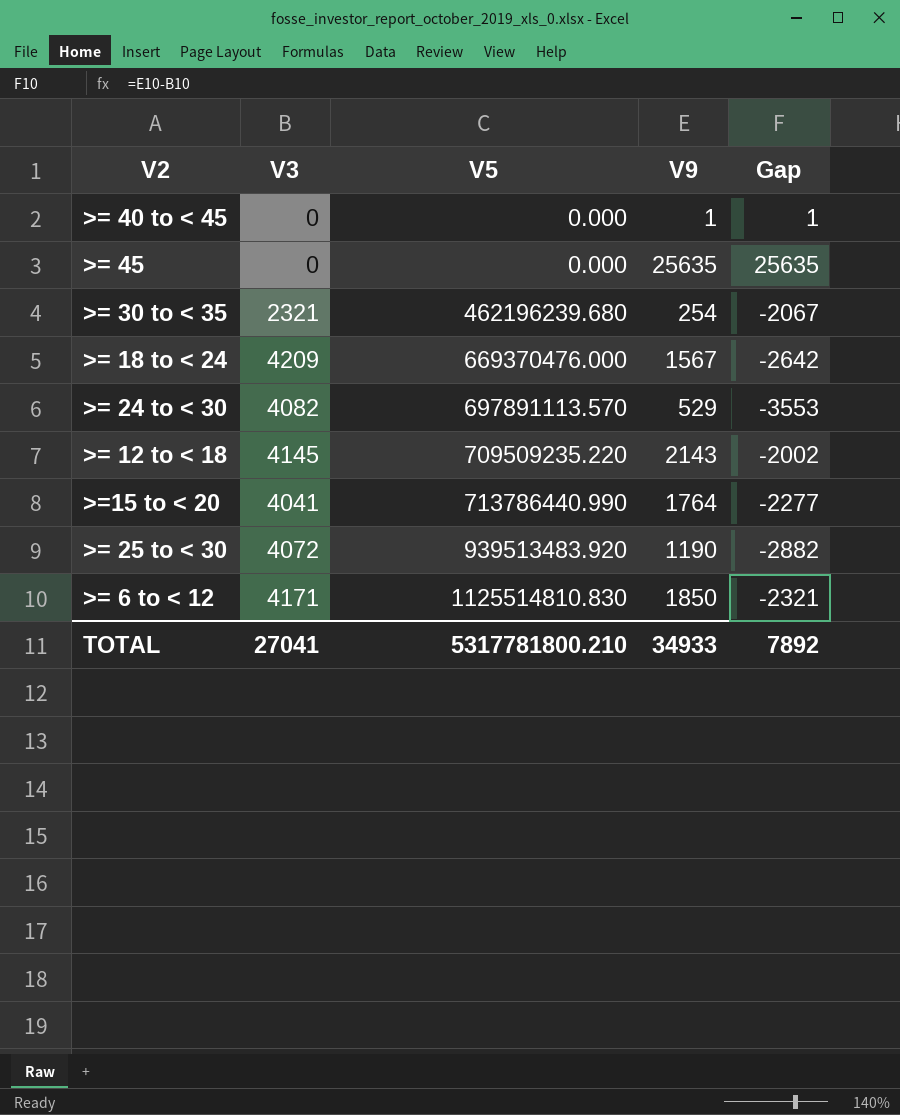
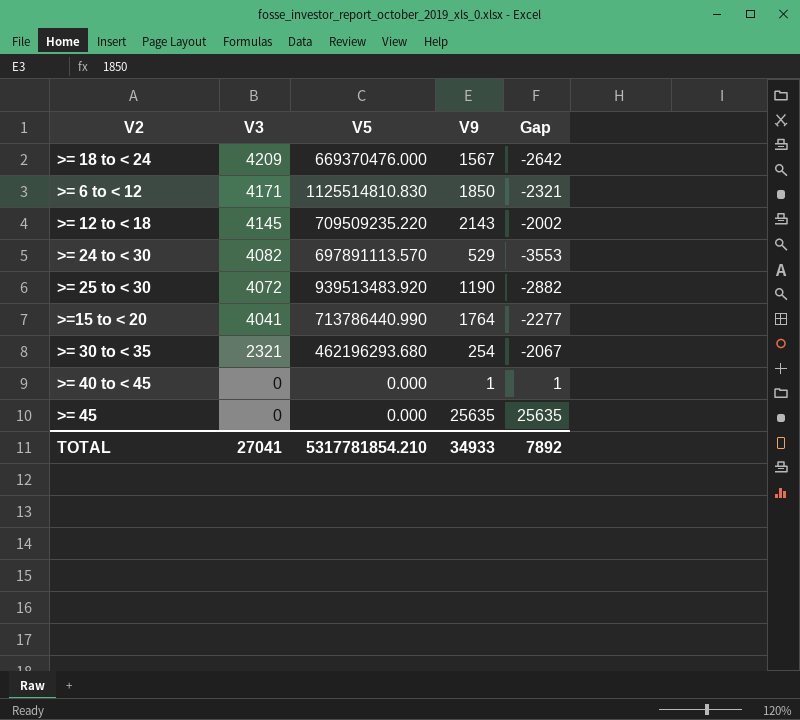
row order: V5 ascending -> V3 descending
>= 30 to < 35 | V5: 462196239.680 -> 462196293.680
TOTAL | V5: 5317781800.210 -> 5317781854.210

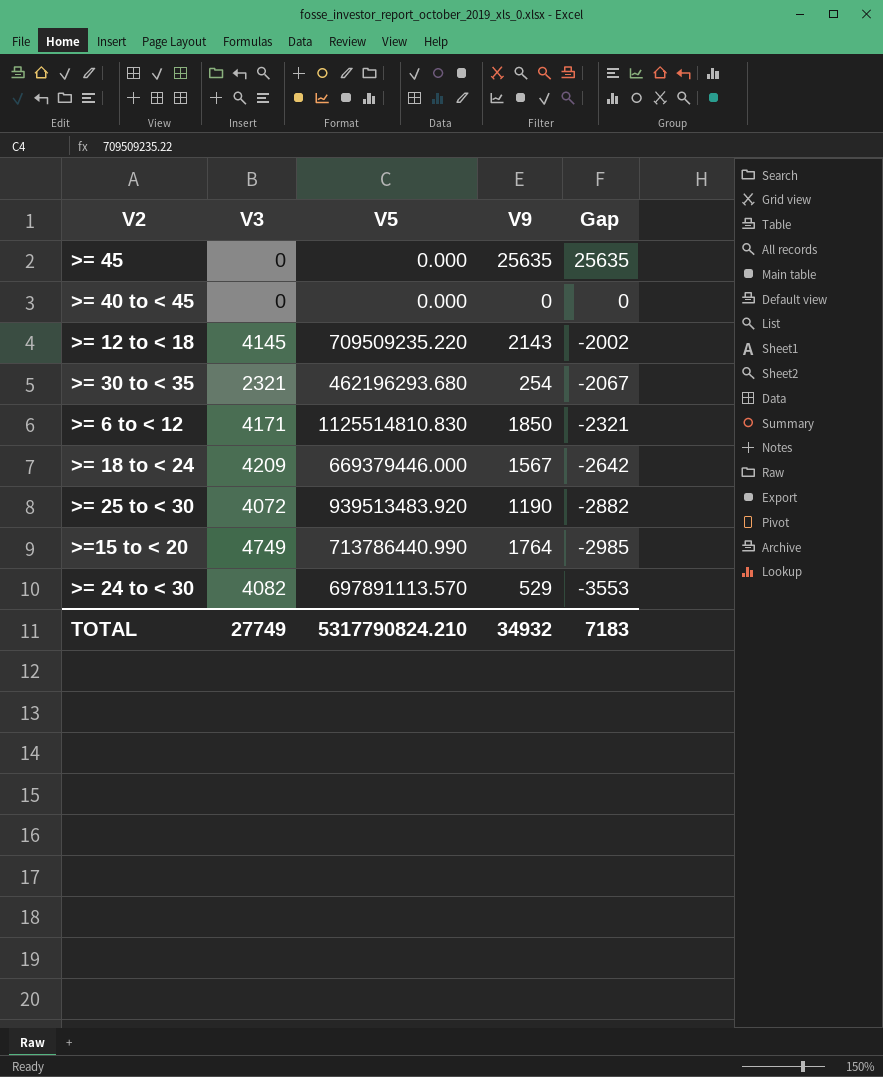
row order: V3 descending -> Gap descending
>= 40 to < 45 | V9: 1 -> 0
>= 40 to < 45 | Gap: 1 -> 0
>= 18 to < 24 | V5: 669370476.000 -> 669379446.000
>=15 to < 20 | V3: 4041 -> 4749
>=15 to < 20 | Gap: -2277 -> -2985
TOTAL | V3: 27041 -> 27749
TOTAL | V5: 5317781854.210 -> 5317790824.210
TOTAL | V9: 34933 -> 34932
TOTAL | Gap: 7892 -> 7183

